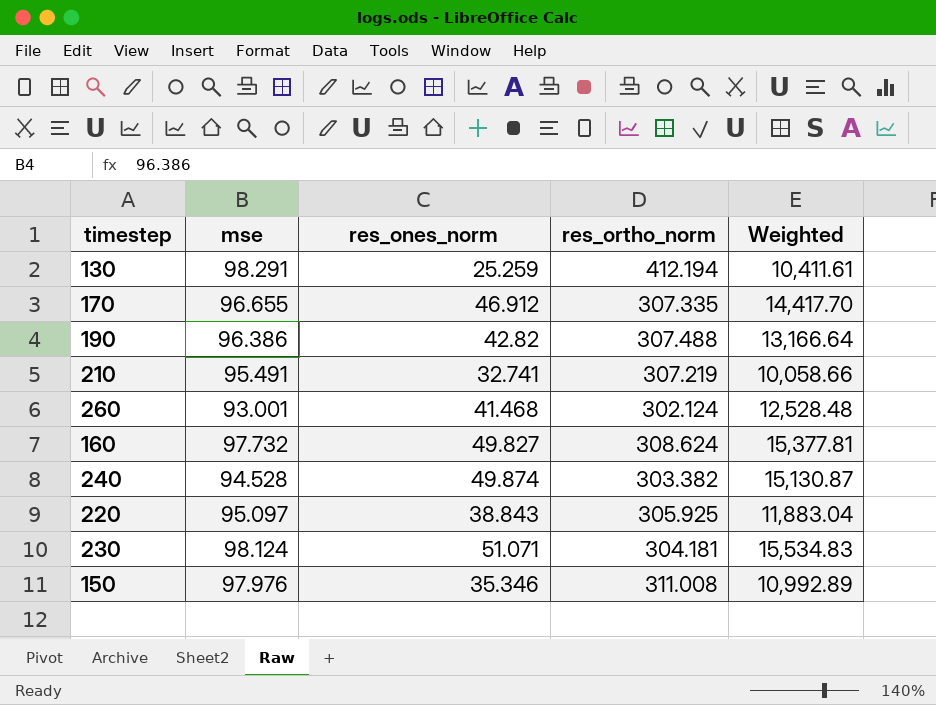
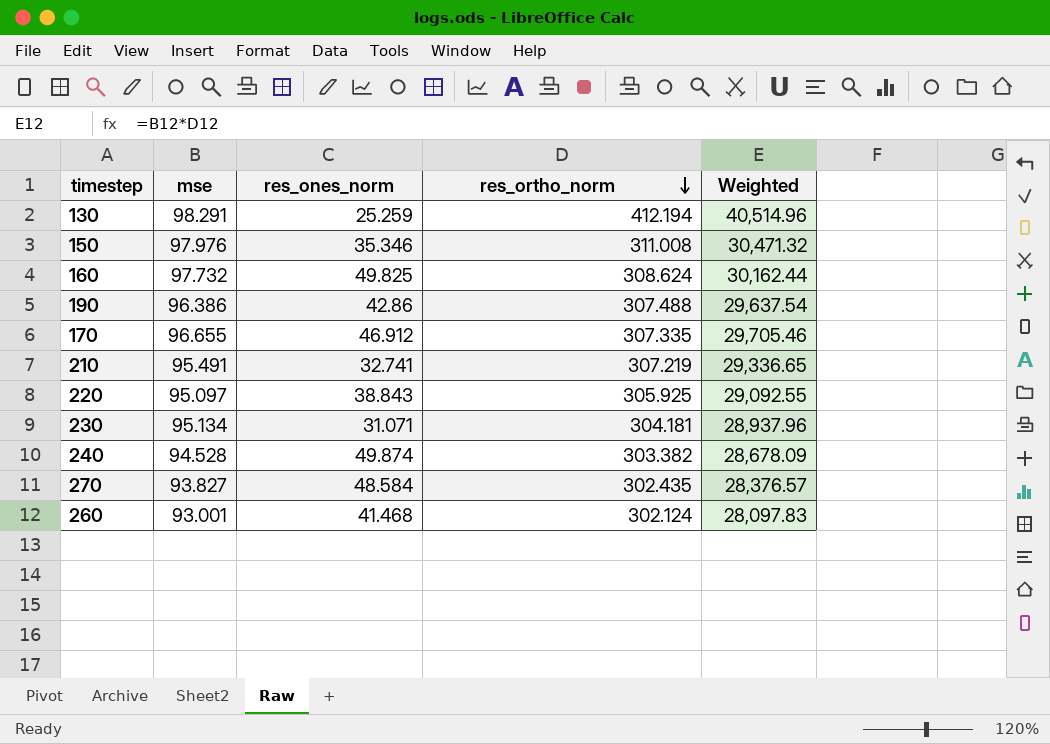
row order: none -> res_ortho_norm descending
column Weighted | formula: [res_ones_norm] * [res_ortho_norm] -> [mse] * [res_ortho_norm]
160 | res_ones_norm: 49.827 -> 49.825
190 | res_ones_norm: 42.82 -> 42.86
230 | mse: 98.124 -> 95.134
230 | res_ones_norm: 51.071 -> 31.071
row 270: none -> 93.827 | 48.584 | 302.435 | 28,376.57

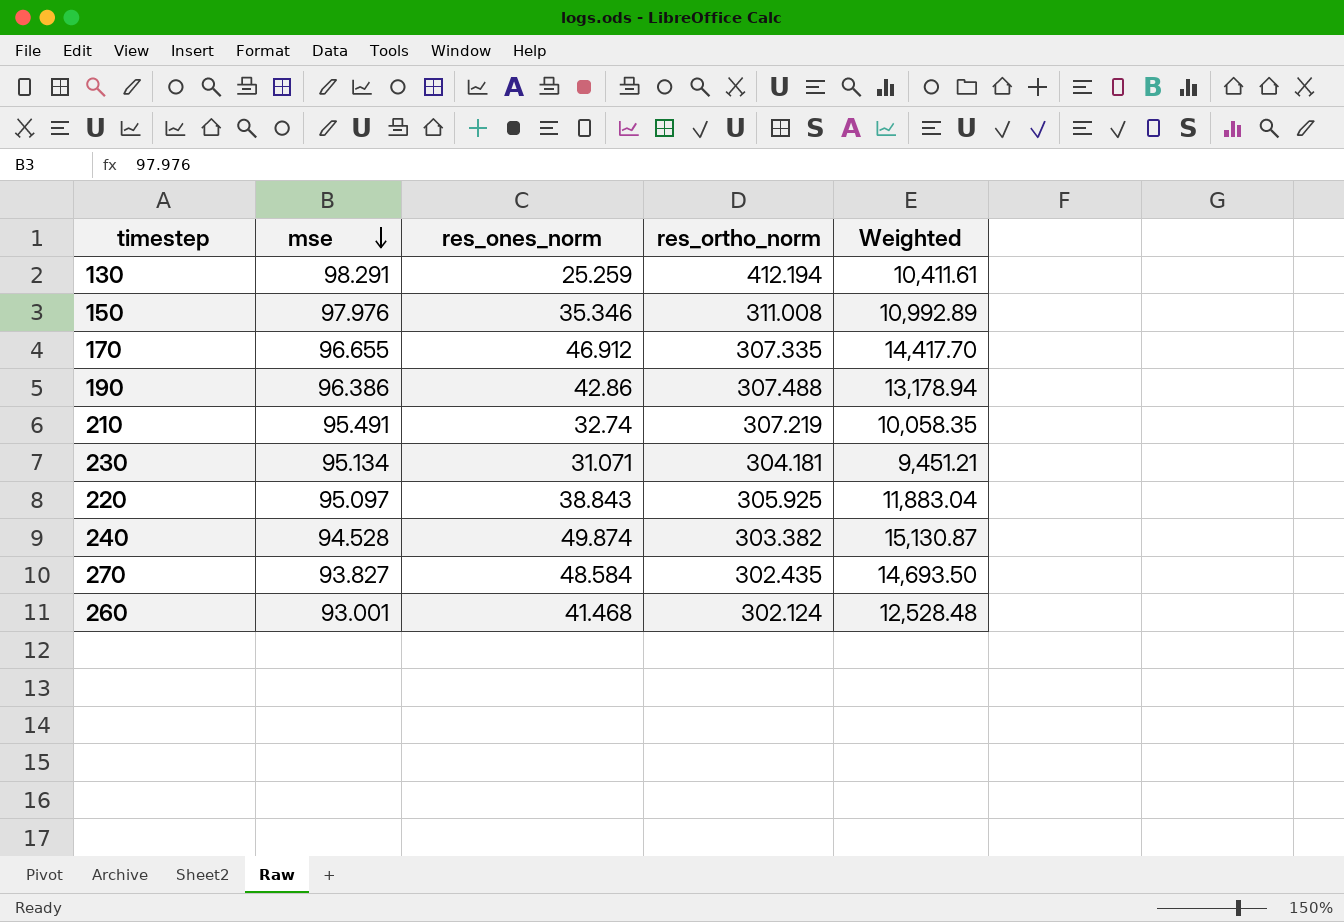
row order: res_ortho_norm descending -> mse descending
column Weighted | formula: [mse] * [res_ortho_norm] -> [res_ones_norm] * [res_ortho_norm]
row 160: 97.732 | 49.825 | 308.624 | 30,162.44 -> none
210 | res_ones_norm: 32.741 -> 32.74

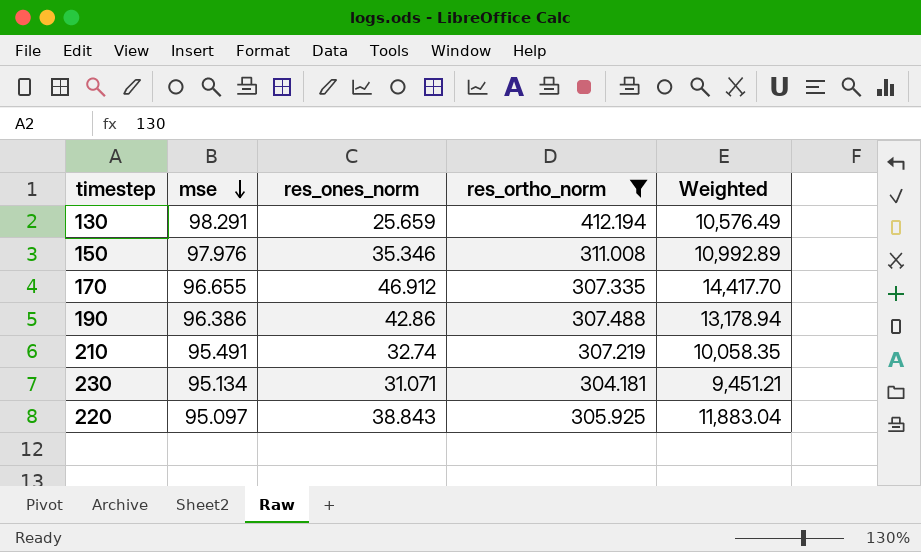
filter: none -> res_ortho_norm >= 304.181
130 | res_ones_norm: 25.259 -> 25.659
130 | Weighted: 10,411.61 -> 10,576.49

